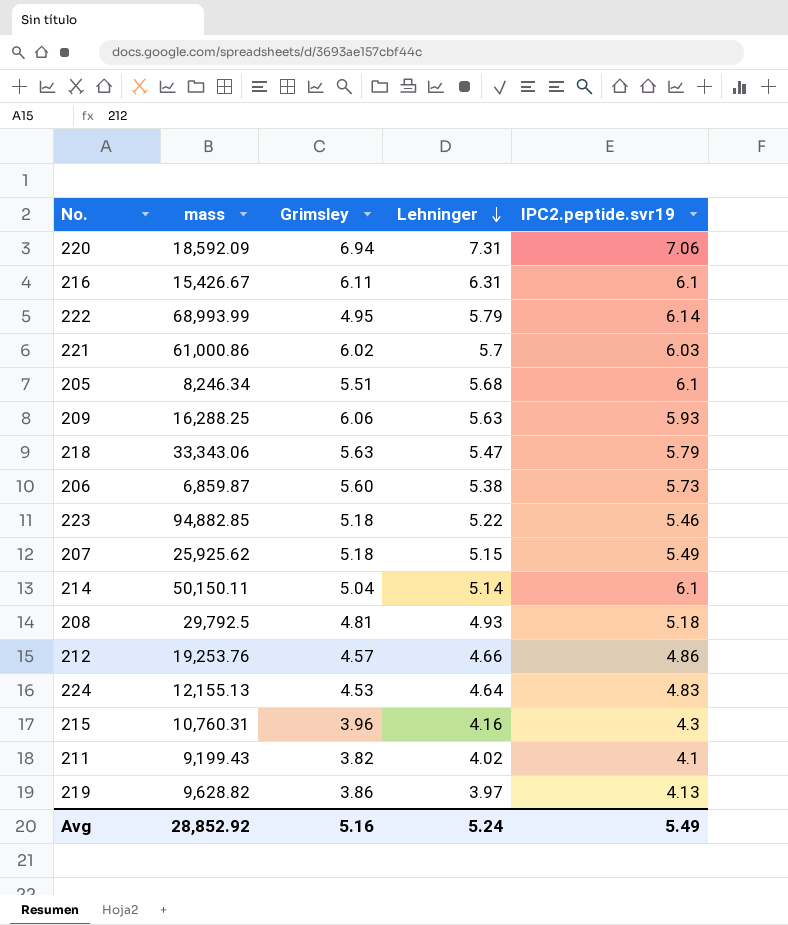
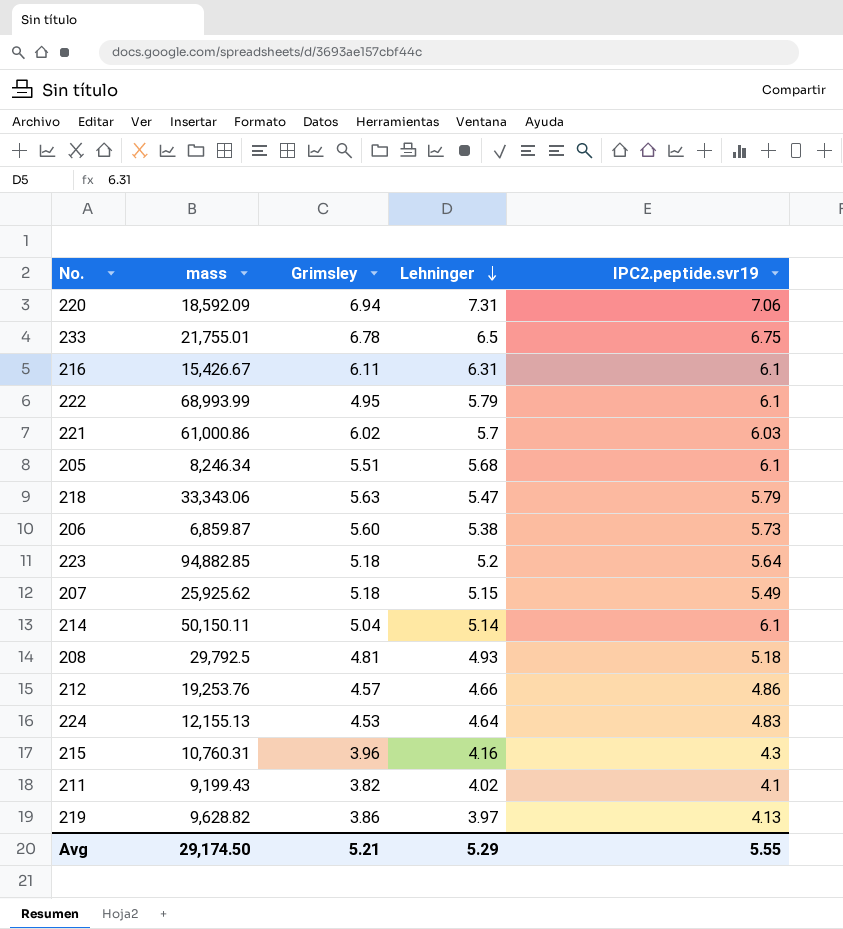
row 209: 16,288.25 | 6.06 | 5.63 | 5.93 -> none
row 233: none -> 21,755.01 | 6.78 | 6.5 | 6.75
222 | IPC2.peptide.svr19: 6.14 -> 6.1
223 | Lehninger: 5.22 -> 5.2
223 | IPC2.peptide.svr19: 5.46 -> 5.64
Avg | mass: 28,852.92 -> 29,174.50
Avg | Grimsley: 5.16 -> 5.21
Avg | Lehninger: 5.24 -> 5.29
Avg | IPC2.peptide.svr19: 5.49 -> 5.55

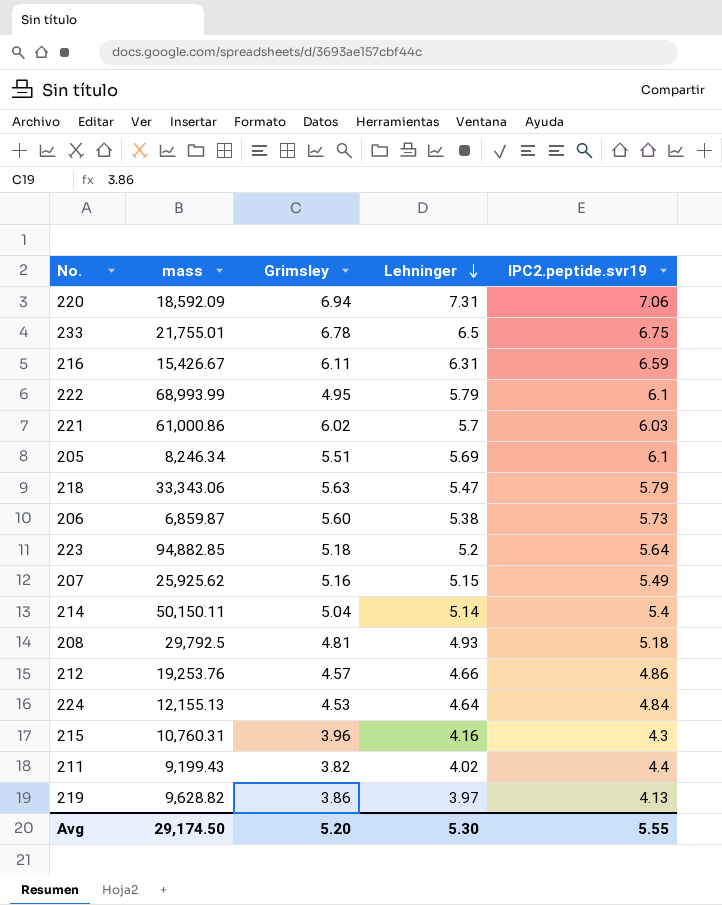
216 | IPC2.peptide.svr19: 6.1 -> 6.59
205 | Lehninger: 5.68 -> 5.69
207 | Grimsley: 5.18 -> 5.16
214 | IPC2.peptide.svr19: 6.1 -> 5.4
224 | IPC2.peptide.svr19: 4.83 -> 4.84
211 | IPC2.peptide.svr19: 4.1 -> 4.4
Avg | Grimsley: 5.21 -> 5.20
Avg | Lehninger: 5.29 -> 5.30

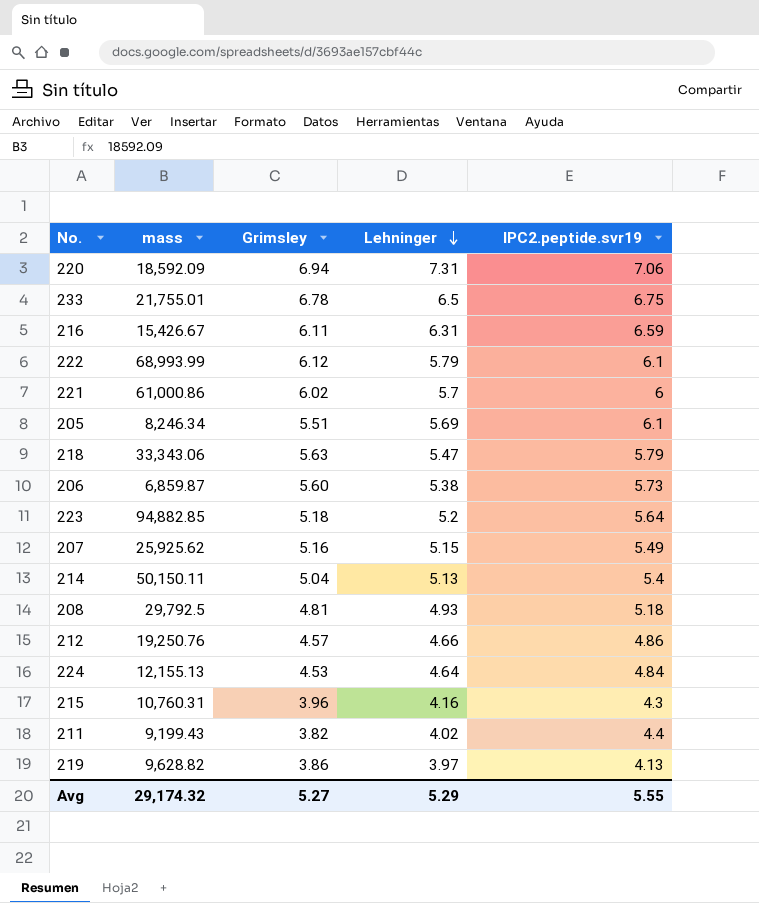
222 | Grimsley: 4.95 -> 6.12
221 | IPC2.peptide.svr19: 6.03 -> 6
214 | Lehninger: 5.14 -> 5.13
212 | mass: 19,253.76 -> 19,250.76
Avg | mass: 29,174.50 -> 29,174.32
Avg | Grimsley: 5.20 -> 5.27
Avg | Lehninger: 5.30 -> 5.29

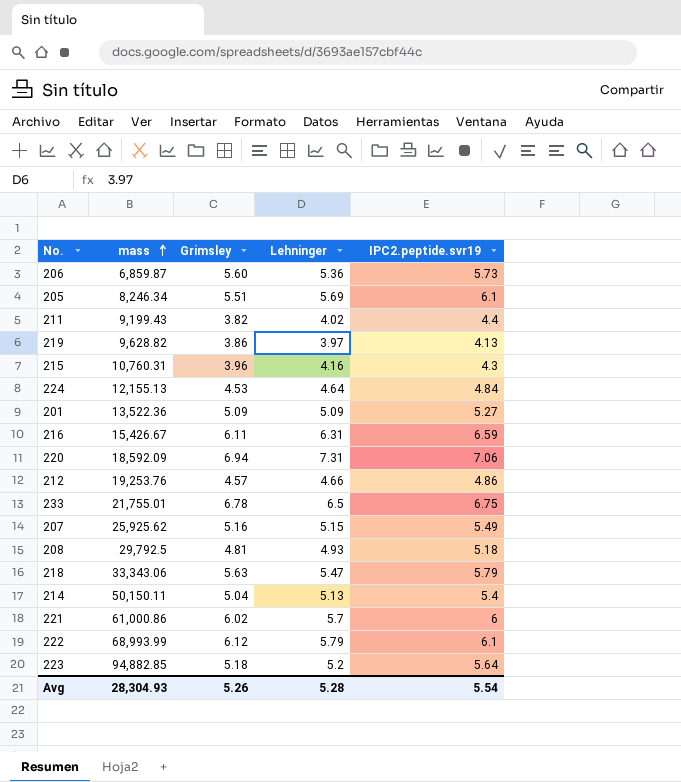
row order: Lehninger descending -> mass ascending
206 | Lehninger: 5.38 -> 5.36
row 201: none -> 13,522.36 | 5.09 | 5.09 | 5.27
212 | mass: 19,250.76 -> 19,253.76
Avg | mass: 29,174.32 -> 28,304.93
Avg | Grimsley: 5.27 -> 5.26
Avg | Lehninger: 5.29 -> 5.28
Avg | IPC2.peptide.svr19: 5.55 -> 5.54

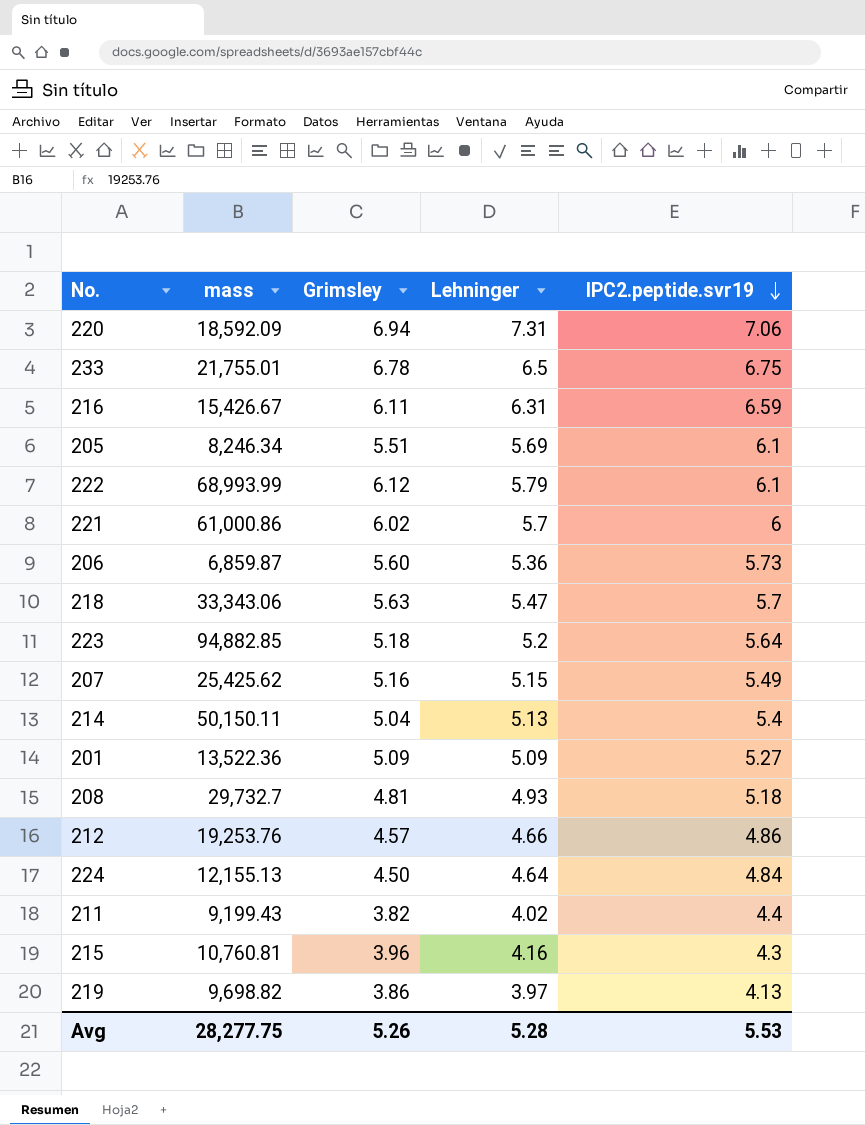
row order: mass ascending -> IPC2.peptide.svr19 descending
218 | IPC2.peptide.svr19: 5.79 -> 5.7
207 | mass: 25,925.62 -> 25,425.62
208 | mass: 29,792.5 -> 29,732.7
224 | Grimsley: 4.53 -> 4.50
215 | mass: 10,760.31 -> 10,760.81
219 | mass: 9,628.82 -> 9,698.82
Avg | mass: 28,304.93 -> 28,277.75
Avg | IPC2.peptide.svr19: 5.54 -> 5.53

